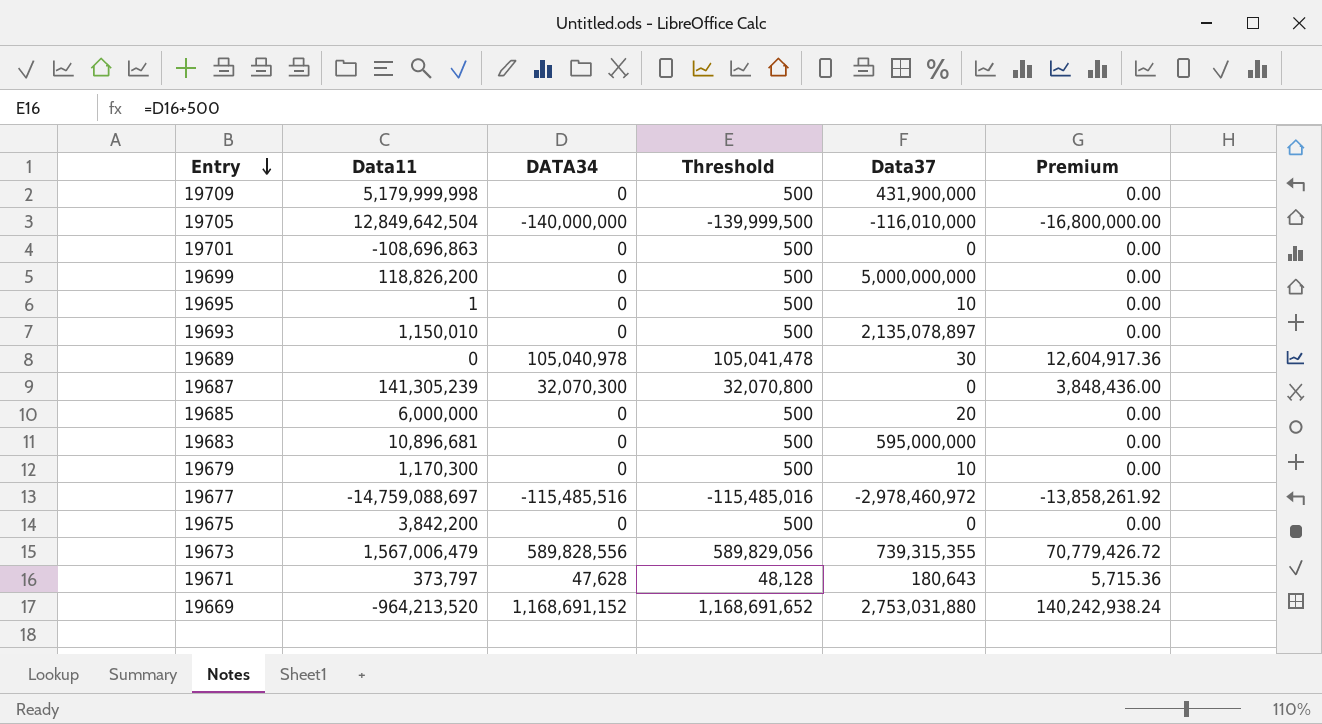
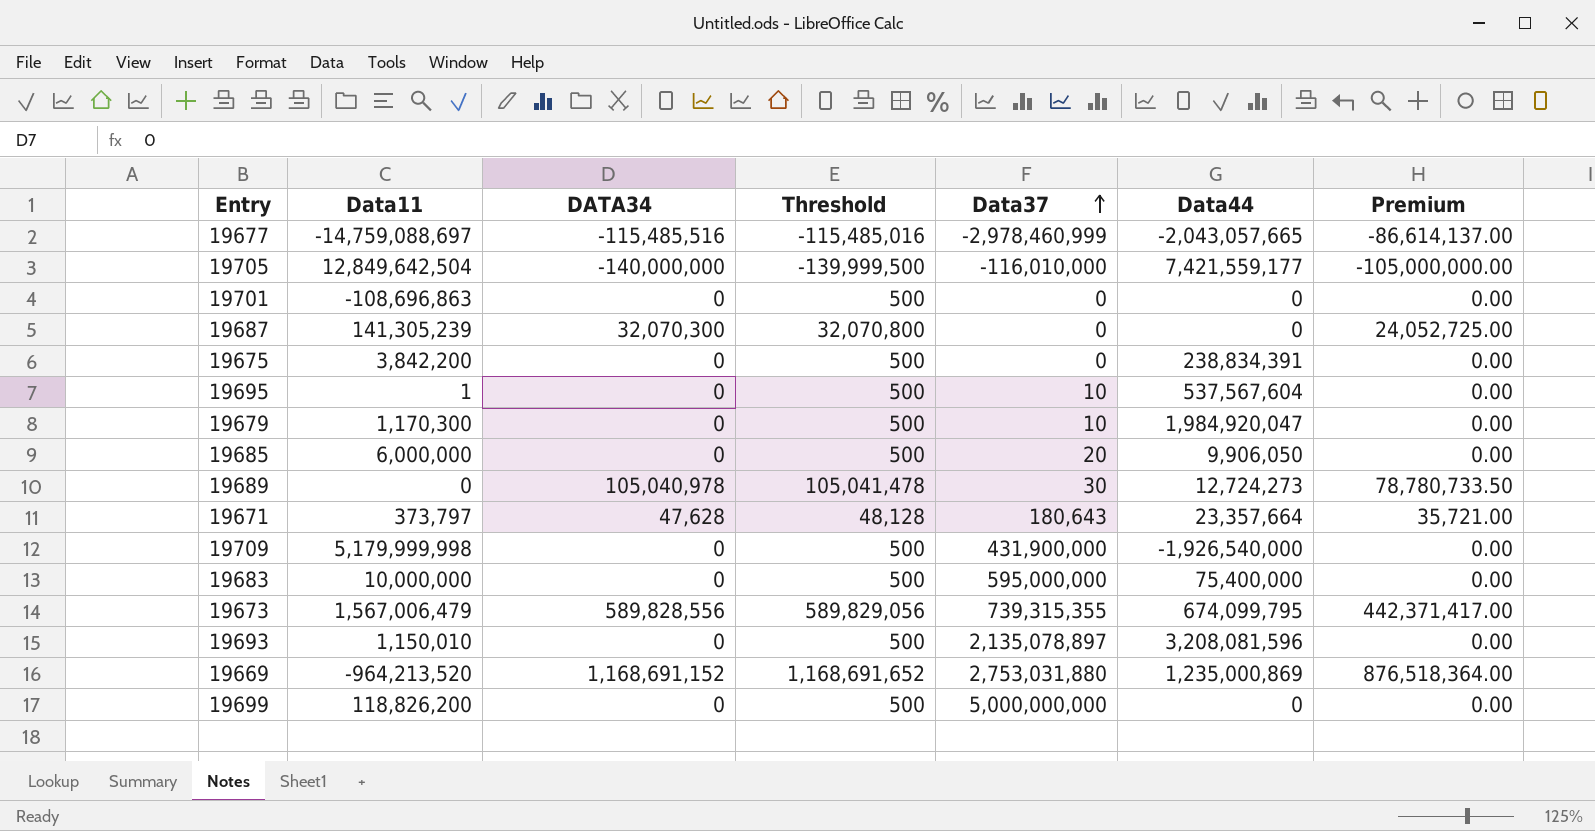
row order: Entry descending -> Data37 ascending
column Data44 | position: none -> 6
column Premium | formula: [DATA34] * 0.12 -> [DATA34] * 0.75
19677 | Data37: -2,978,460,972 -> -2,978,460,999
19683 | Data11: 10,896,681 -> 10,000,000

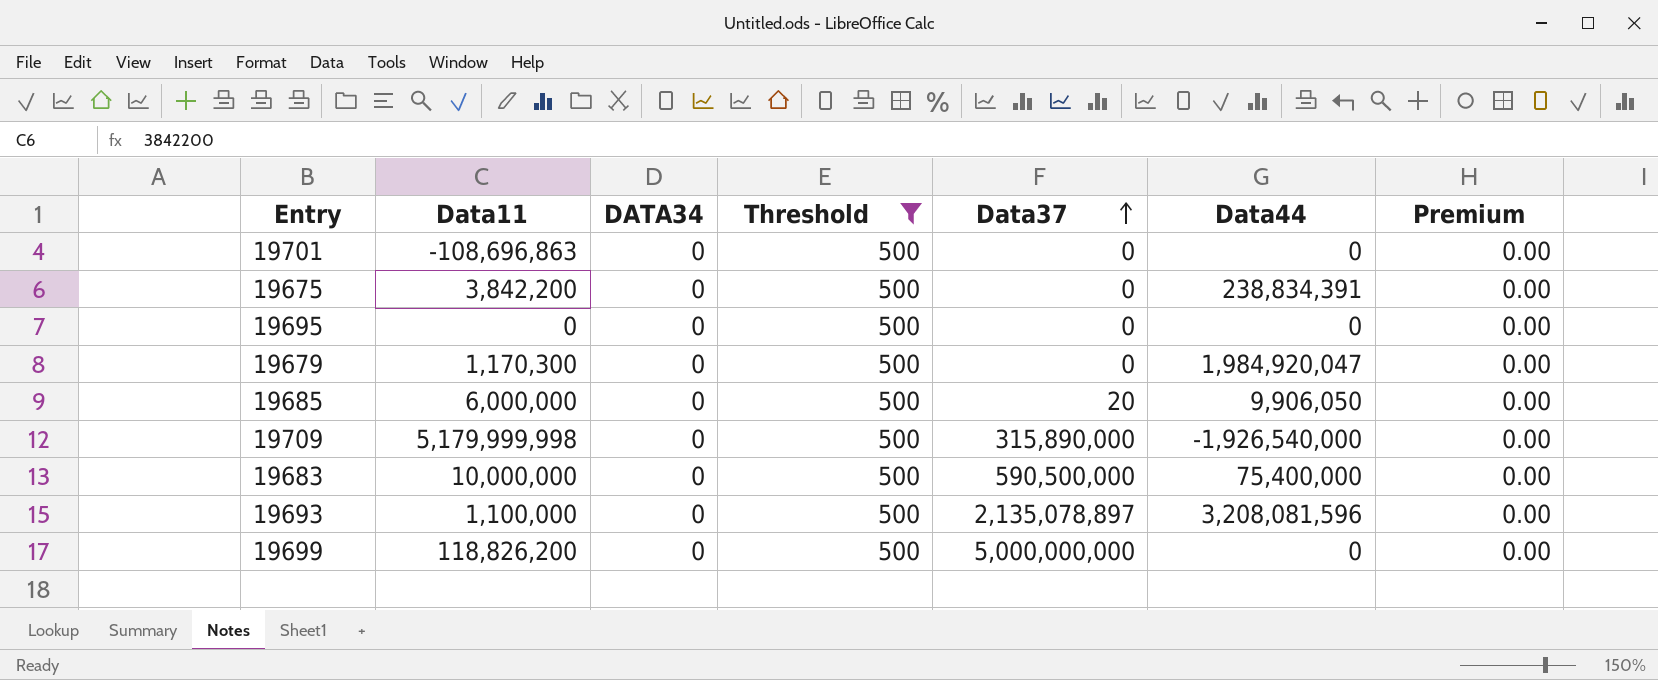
filter: none -> Threshold = 500
19695 | Data11: 1 -> 0
19695 | Data37: 10 -> 0
19695 | Data44: 537,567,604 -> 0
19679 | Data37: 10 -> 0
19709 | Data37: 431,900,000 -> 315,890,000
19683 | Data37: 595,000,000 -> 590,500,000
19693 | Data11: 1,150,010 -> 1,100,000

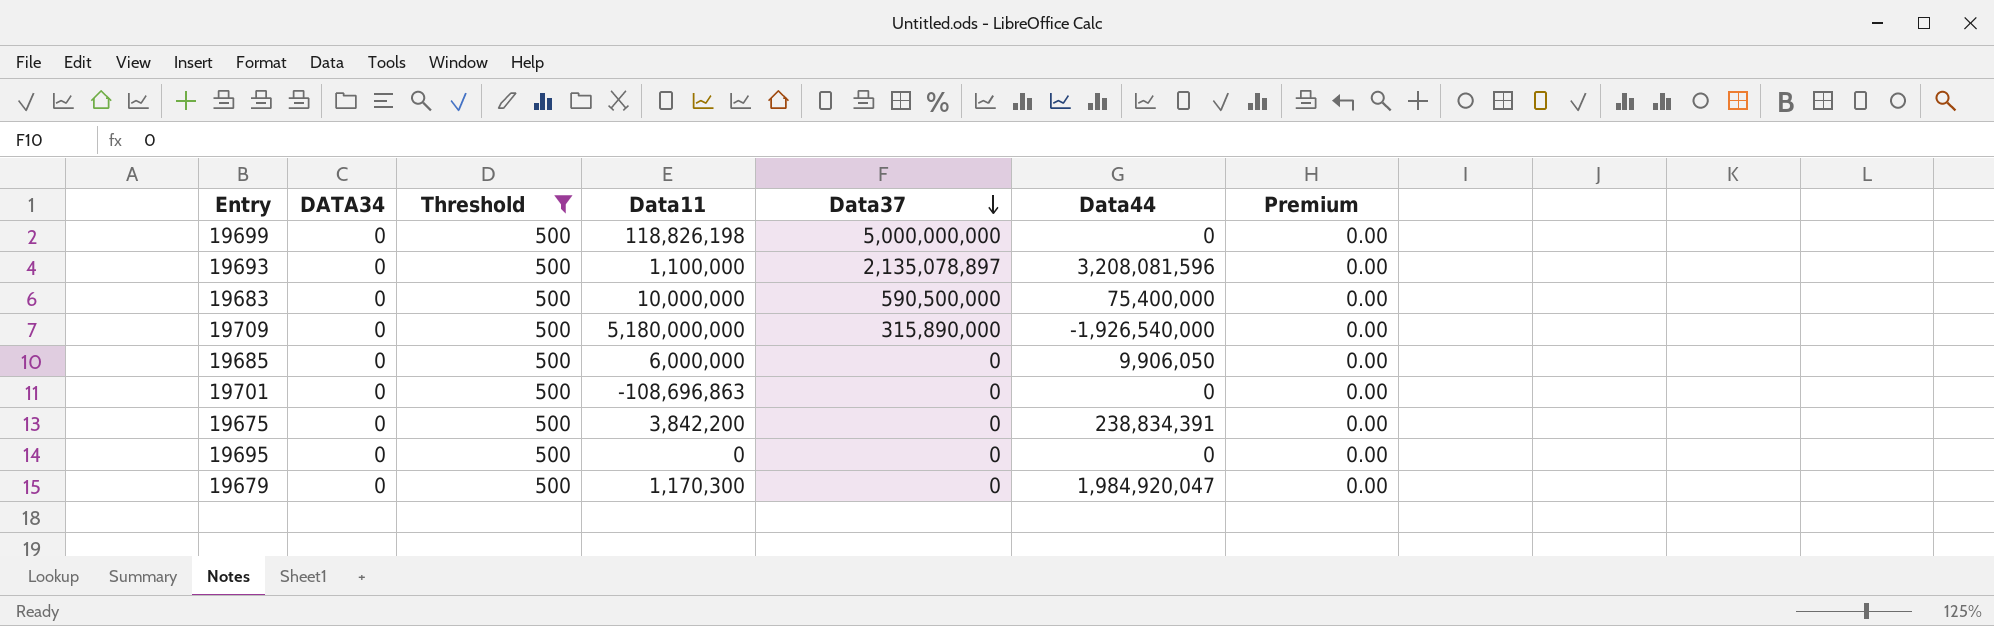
row order: Data37 ascending -> Data37 descending
column Data11 | position: 2 -> 4
19699 | Data11: 118,826,200 -> 118,826,198
19709 | Data11: 5,179,999,998 -> 5,180,000,000
19685 | Data37: 20 -> 0

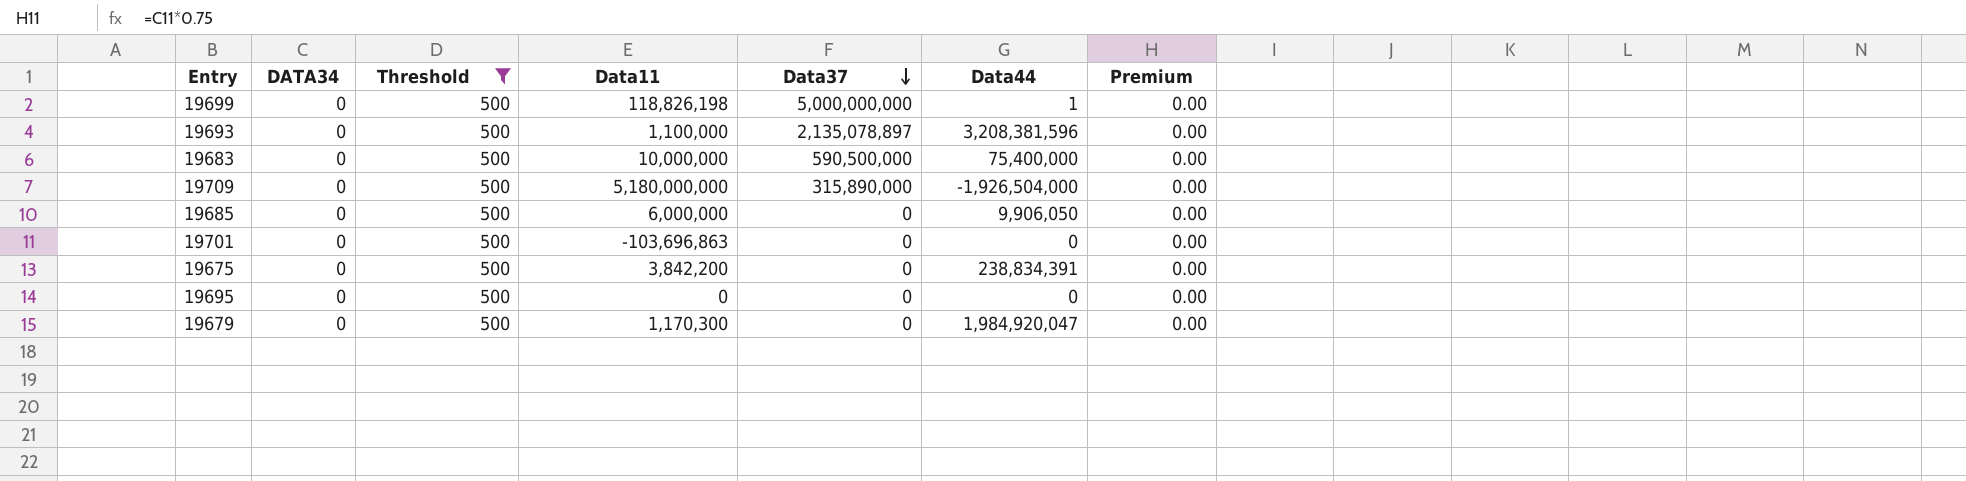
19699 | Data44: 0 -> 1
19693 | Data44: 3,208,081,596 -> 3,208,381,596
19709 | Data44: -1,926,540,000 -> -1,926,504,000
19701 | Data11: -108,696,863 -> -103,696,863

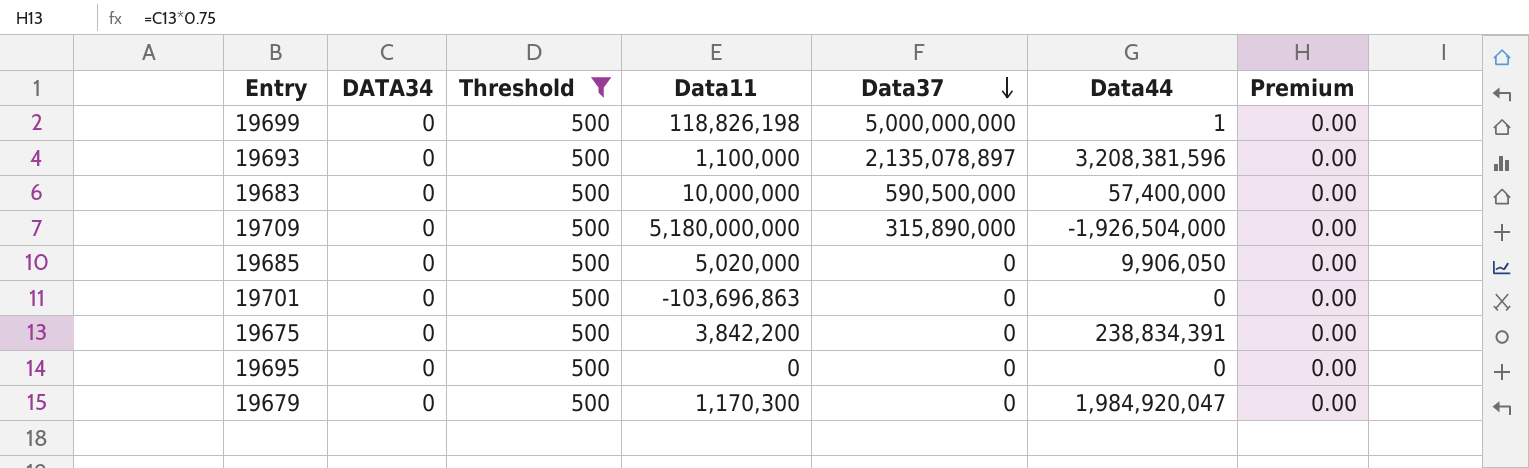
19683 | Data44: 75,400,000 -> 57,400,000
19685 | Data11: 6,000,000 -> 5,020,000

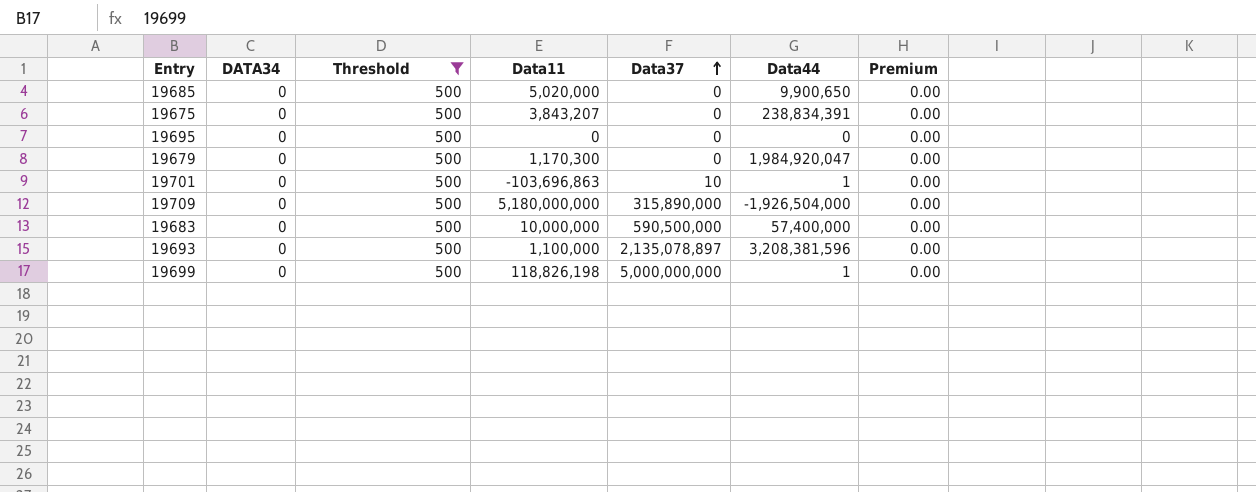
row order: Data37 descending -> Data37 ascending
19685 | Data44: 9,906,050 -> 9,900,650
19675 | Data11: 3,842,200 -> 3,843,207
19701 | Data37: 0 -> 10
19701 | Data44: 0 -> 1

